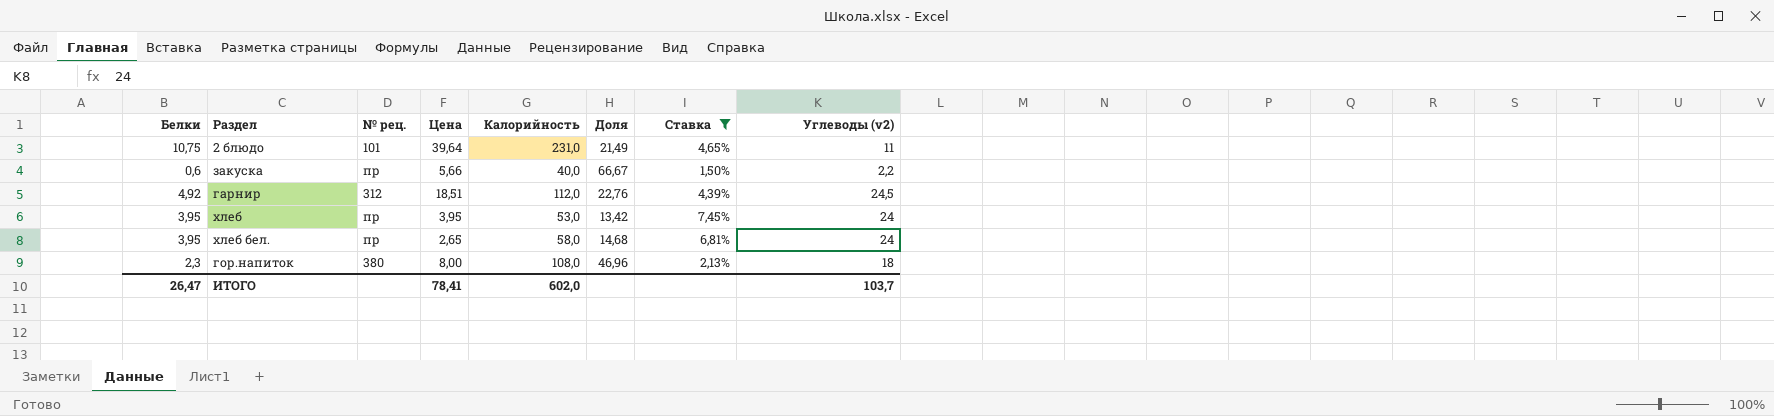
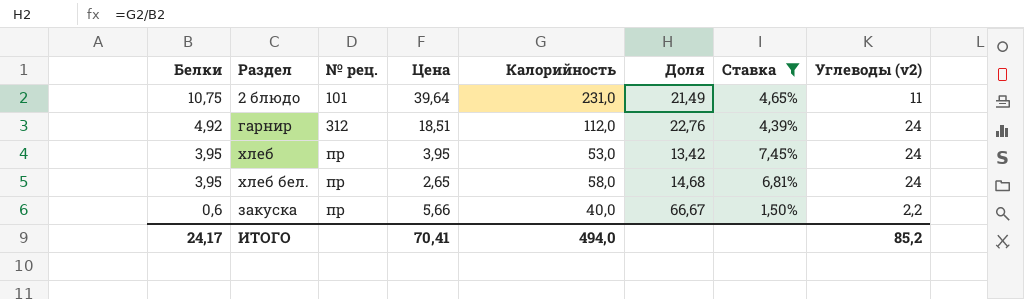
row order: none -> Белки descending
row гор.напиток: 2,3 | 380 | 8,00 | 108,0 | 46,96 | 2,13% | 18 -> none
гарнир | Углеводы (v2): 24,5 -> 24
ИТОГО | Белки: 26,47 -> 24,17
ИТОГО | Цена: 78,41 -> 70,41
ИТОГО | Калорийность: 602,0 -> 494,0
ИТОГО | Углеводы (v2): 103,7 -> 85,2

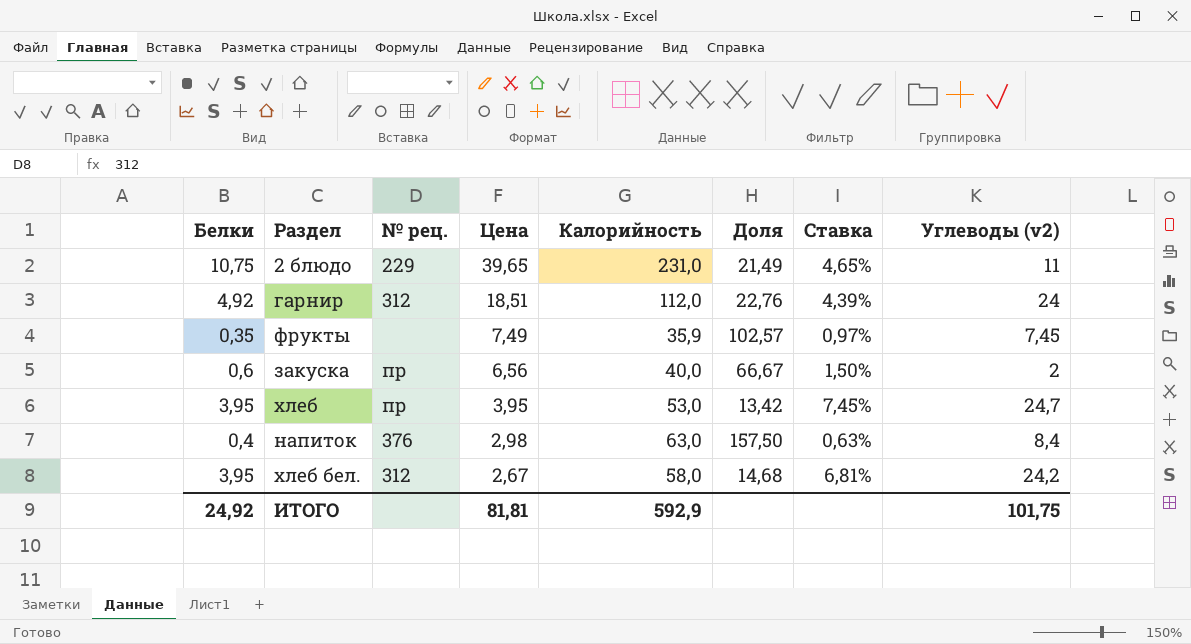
filter: Ставка >= 1,50% -> none
row order: Белки descending -> Цена descending
2 блюдо | № рец.: 101 -> 229
2 блюдо | Цена: 39,64 -> 39,65
закуска | Цена: 5,66 -> 6,56
закуска | Углеводы (v2): 2,2 -> 2
хлеб | Углеводы (v2): 24 -> 24,7
хлеб бел. | № рец.: пр -> 312
хлеб бел. | Цена: 2,65 -> 2,67
хлеб бел. | Углеводы (v2): 24 -> 24,2
ИТОГО | Белки: 24,17 -> 24,92
ИТОГО | Цена: 70,41 -> 81,81
ИТОГО | Калорийность: 494,0 -> 592,9
ИТОГО | Углеводы (v2): 85,2 -> 101,75

